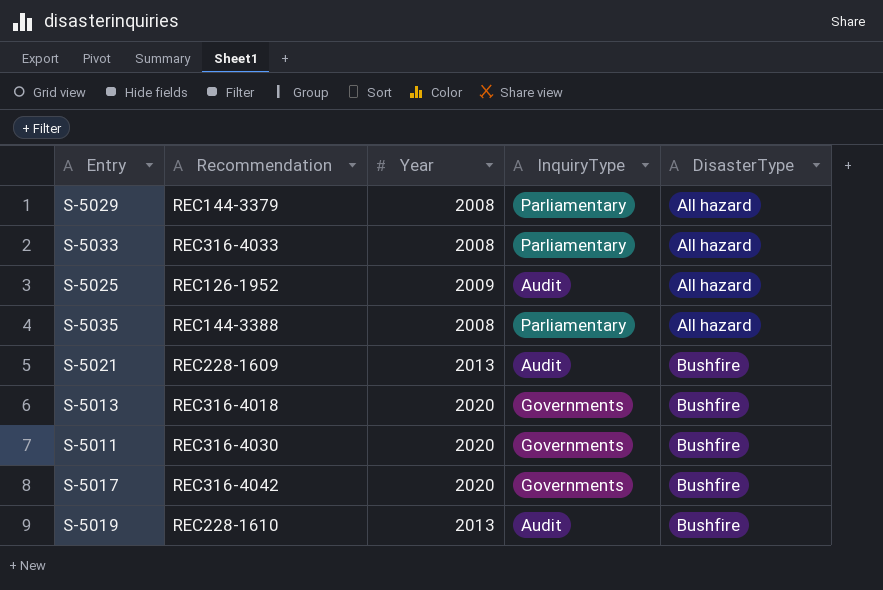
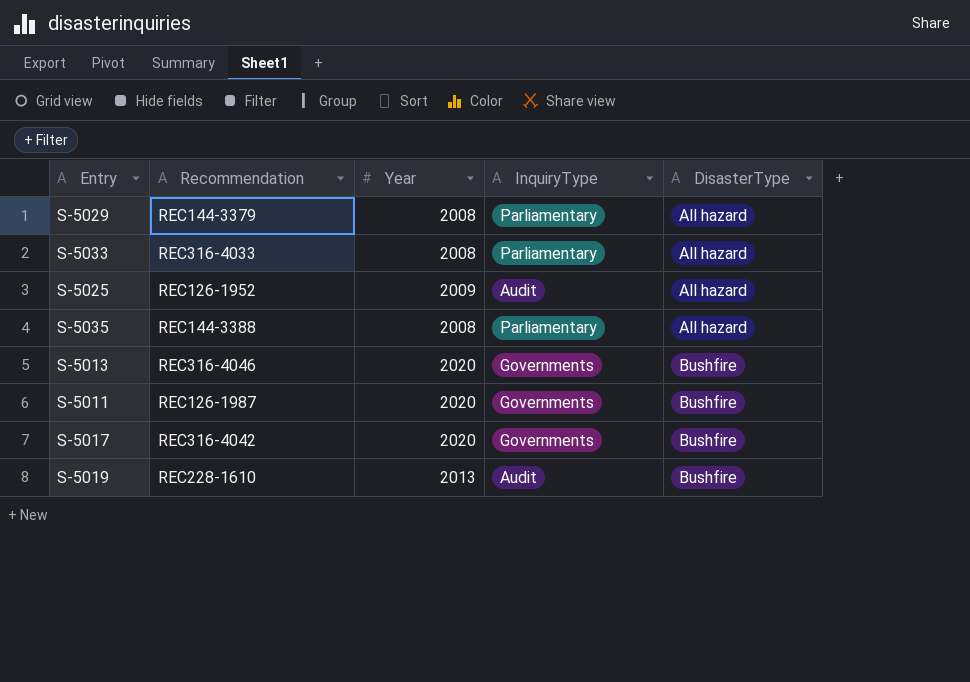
row S-5021: REC228-1609 | 2013 | Audit | Bushfire -> none
S-5013 | Recommendation: REC316-4018 -> REC316-4046
S-5011 | Recommendation: REC316-4030 -> REC126-1987

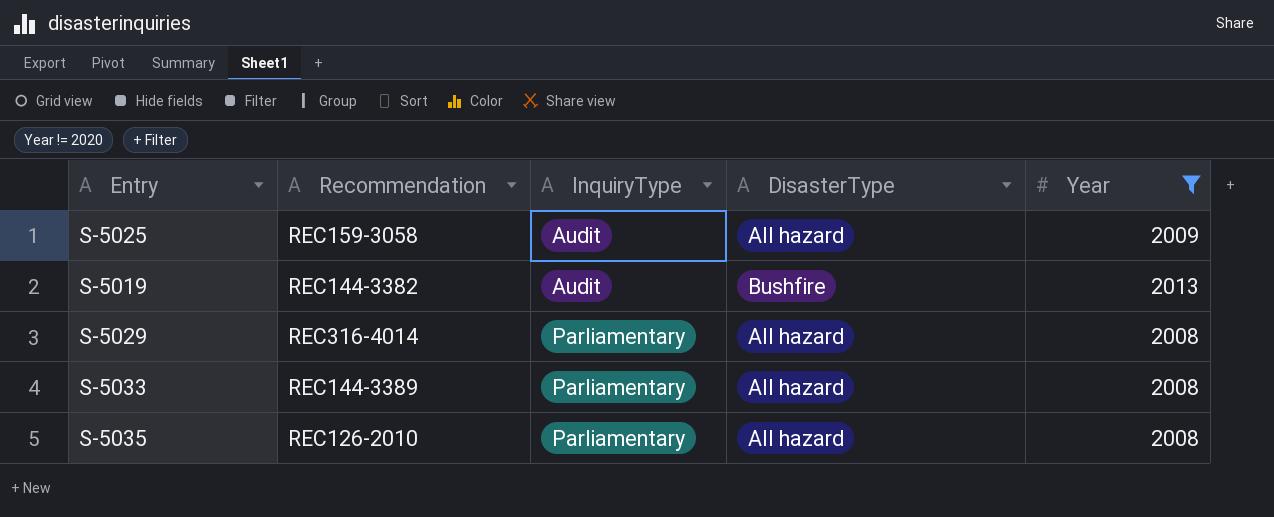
filter: none -> Year != 2020
row order: DisasterType ascending -> InquiryType ascending
column Year | position: 3 -> 5
S-5025 | Recommendation: REC126-1952 -> REC159-3058
S-5019 | Recommendation: REC228-1610 -> REC144-3382
S-5029 | Recommendation: REC144-3379 -> REC316-4014
S-5033 | Recommendation: REC316-4033 -> REC144-3389
S-5035 | Recommendation: REC144-3388 -> REC126-2010

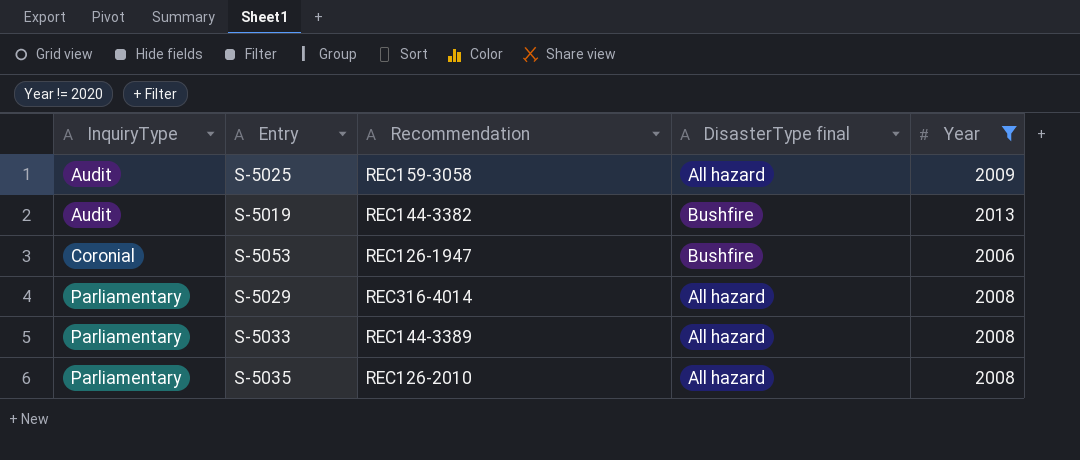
column InquiryType | position: 3 -> 1
column name: DisasterType -> DisasterType final
row S-5053: none -> Coronial | REC126-1947 | Bushfire | 2006

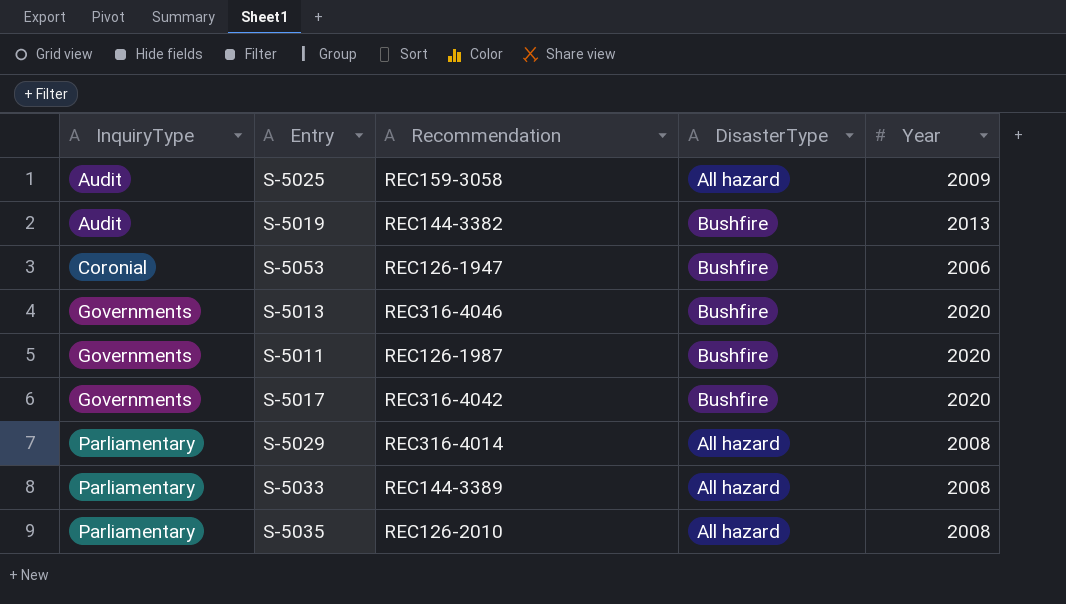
filter: Year != 2020 -> none
column name: DisasterType final -> DisasterType

